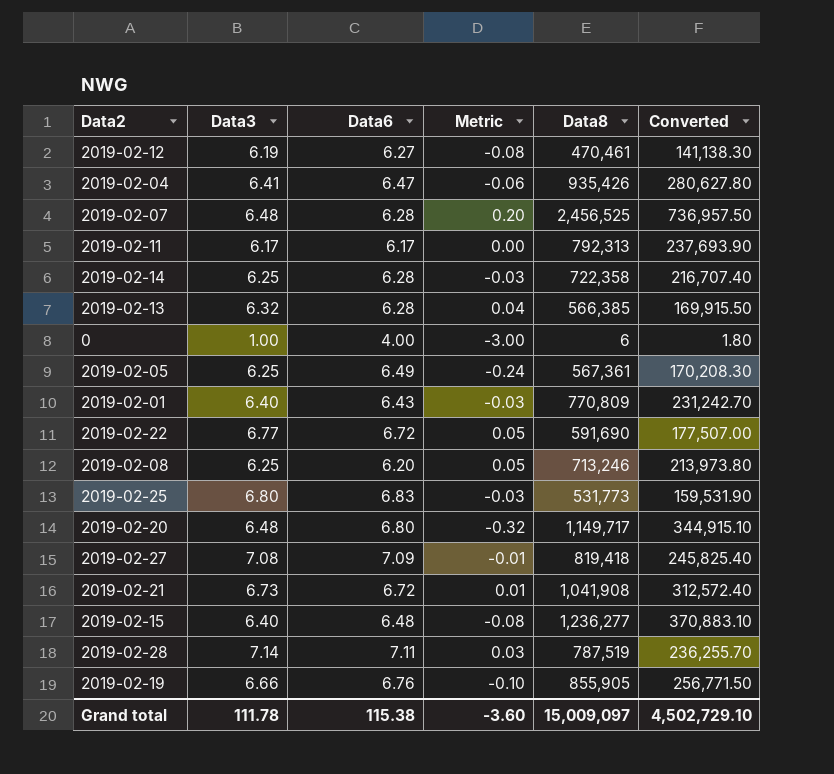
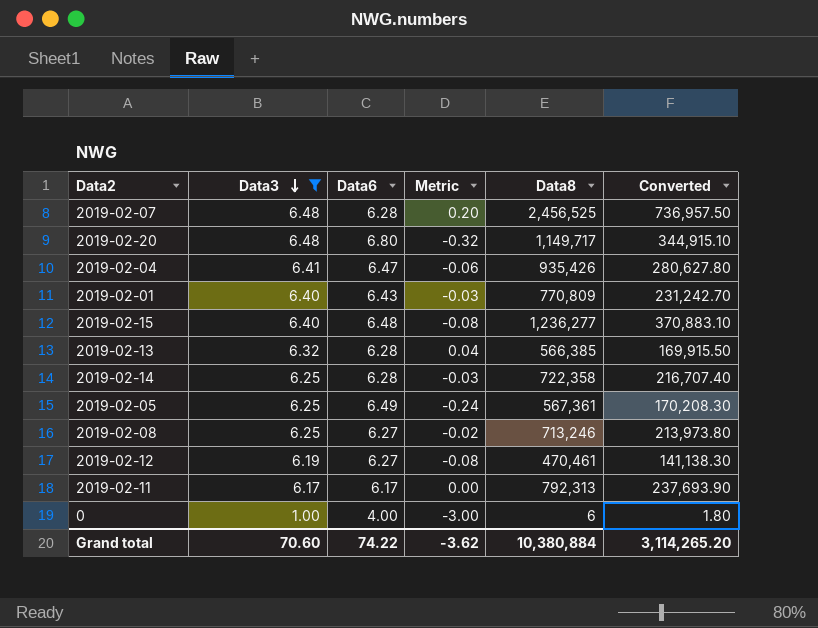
filter: none -> Data3 <= 6.48
row order: none -> Data3 descending
2019-02-08 | Data6: 6.20 -> 6.27
2019-02-08 | Metric: 0.05 -> -0.02
Grand total | Data3: 111.78 -> 70.60
Grand total | Data6: 115.38 -> 74.22
Grand total | Metric: -3.60 -> -3.62
Grand total | Data8: 15,009,097 -> 10,380,884
Grand total | Converted: 4,502,729.10 -> 3,114,265.20

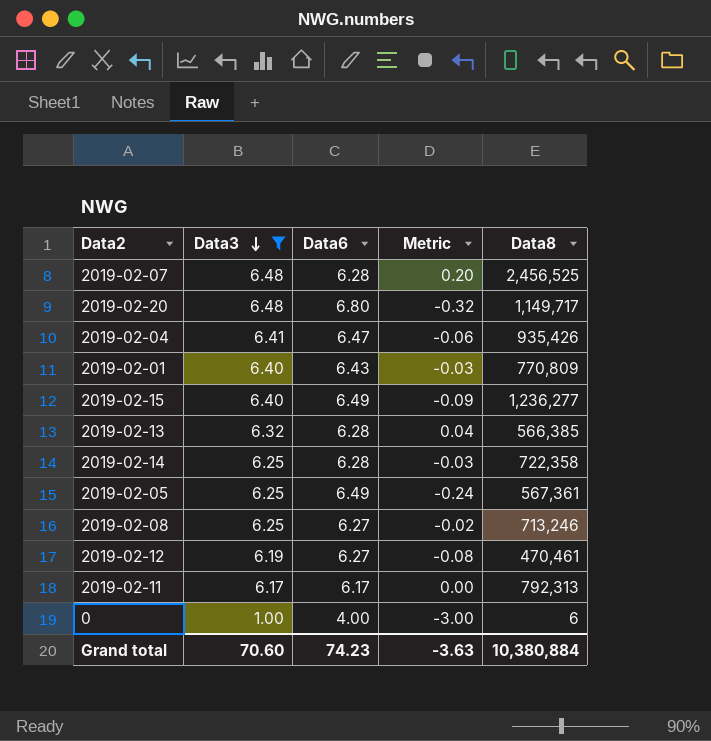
column Converted | formula: [Data8] * 0.3 -> none
2019-02-15 | Data6: 6.48 -> 6.49
2019-02-15 | Metric: -0.08 -> -0.09
Grand total | Data6: 74.22 -> 74.23
Grand total | Metric: -3.62 -> -3.63

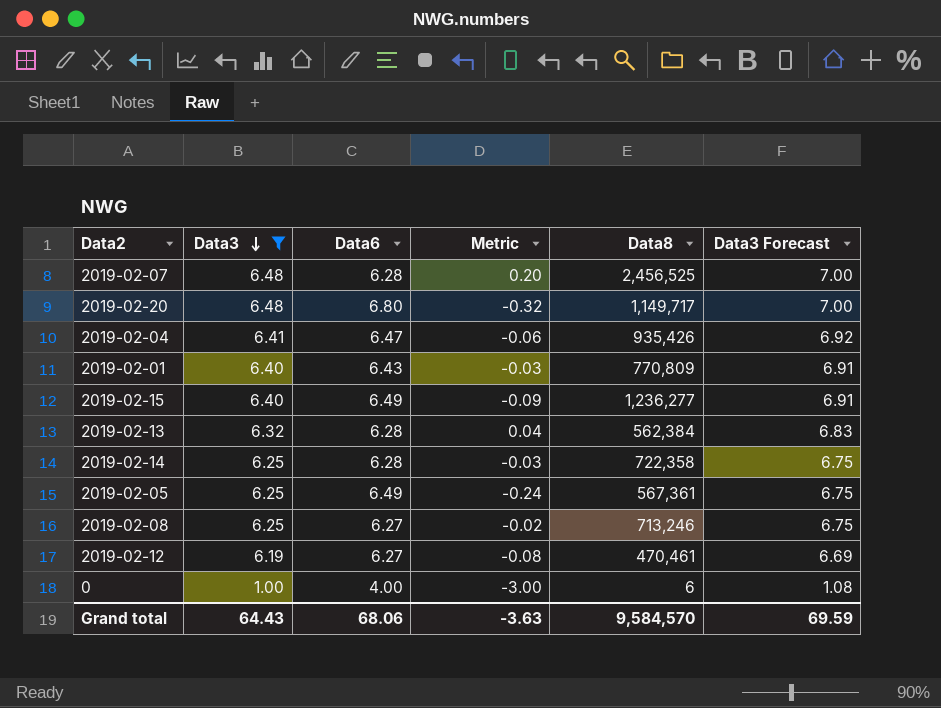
column Data3 Forecast | formula: none -> [Data3] * 1.08
row 2019-02-11: 6.17 | 6.17 | 0.00 | 792,313 -> none
2019-02-13 | Data8: 566,385 -> 562,384
Grand total | Data3: 70.60 -> 64.43
Grand total | Data6: 74.23 -> 68.06
Grand total | Data8: 10,380,884 -> 9,584,570

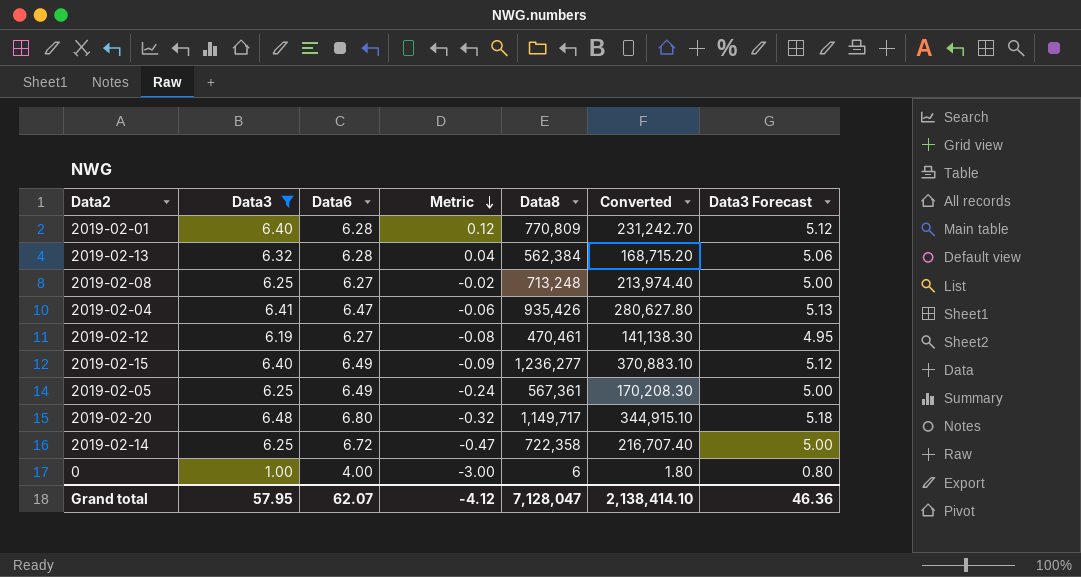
row order: Data3 descending -> Metric descending
column Converted | formula: none -> [Data8] * 0.3
column Data3 Forecast | formula: [Data3] * 1.08 -> [Data3] * 0.8
row 2019-02-07: 6.48 | 6.28 | 0.20 | 2,456,525 | 7.00 -> none
2019-02-01 | Data6: 6.43 -> 6.28
2019-02-01 | Metric: -0.03 -> 0.12
2019-02-08 | Data8: 713,246 -> 713,248
2019-02-14 | Data6: 6.28 -> 6.72
2019-02-14 | Metric: -0.03 -> -0.47
Grand total | Data3: 64.43 -> 57.95
Grand total | Data6: 68.06 -> 62.07
Grand total | Metric: -3.63 -> -4.12
Grand total | Data8: 9,584,570 -> 7,128,047
Grand total | Data3 Forecast: 69.59 -> 46.36

